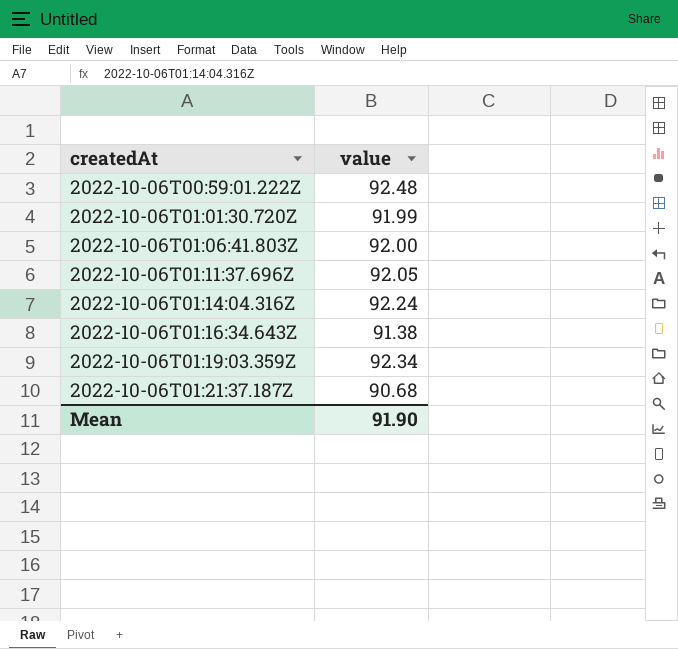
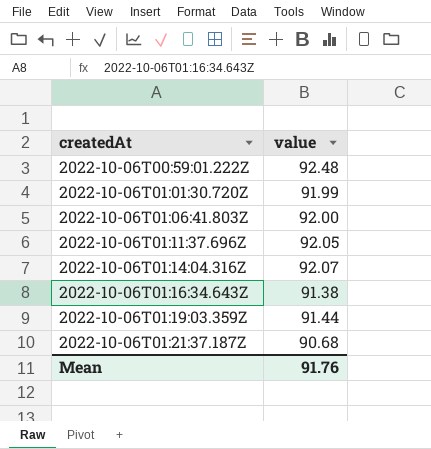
2022-10-06T01:14:04.316Z | value: 92.24 -> 92.07
2022-10-06T01:19:03.359Z | value: 92.34 -> 91.44
Mean | value: 91.90 -> 91.76

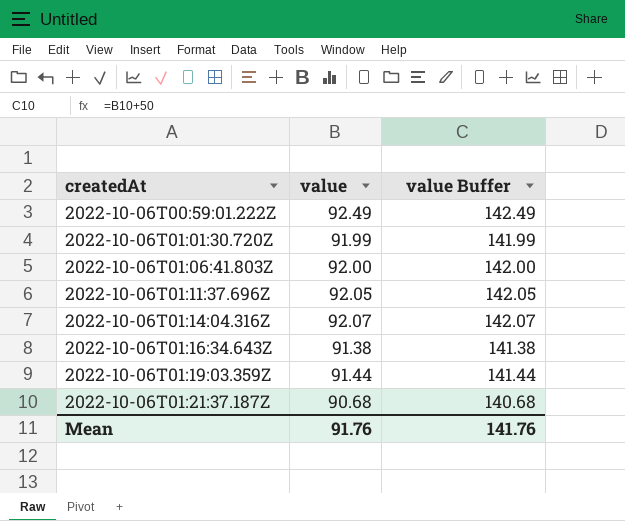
column value Buffer | formula: none -> [value] + 50
2022-10-06T00:59:01.222Z | value: 92.48 -> 92.49

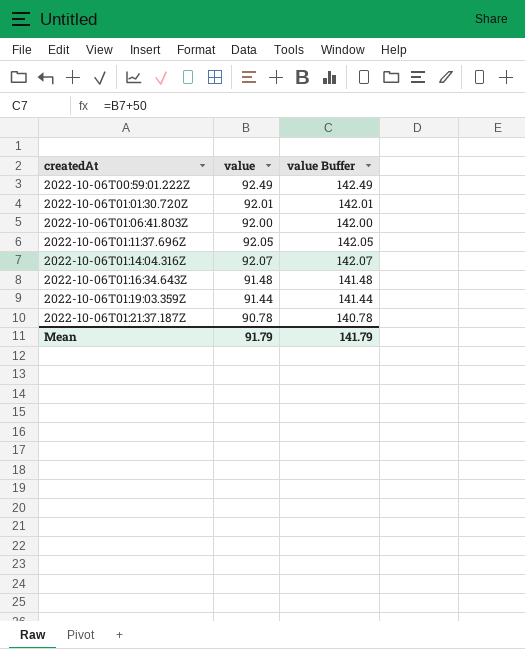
2022-10-06T01:01:30.720Z | value: 91.99 -> 92.01
2022-10-06T01:01:30.720Z | value Buffer: 141.99 -> 142.01
2022-10-06T01:16:34.643Z | value: 91.38 -> 91.48
2022-10-06T01:16:34.643Z | value Buffer: 141.38 -> 141.48
2022-10-06T01:21:37.187Z | value: 90.68 -> 90.78
2022-10-06T01:21:37.187Z | value Buffer: 140.68 -> 140.78
Mean | value: 91.76 -> 91.79
Mean | value Buffer: 141.76 -> 141.79

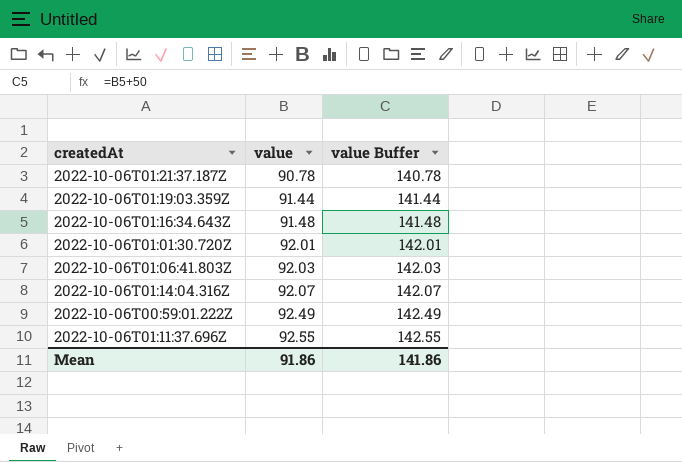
row order: createdAt ascending -> value ascending
2022-10-06T01:06:41.803Z | value: 92.00 -> 92.03
2022-10-06T01:06:41.803Z | value Buffer: 142.00 -> 142.03
2022-10-06T01:11:37.696Z | value: 92.05 -> 92.55
2022-10-06T01:11:37.696Z | value Buffer: 142.05 -> 142.55
Mean | value: 91.79 -> 91.86
Mean | value Buffer: 141.79 -> 141.86

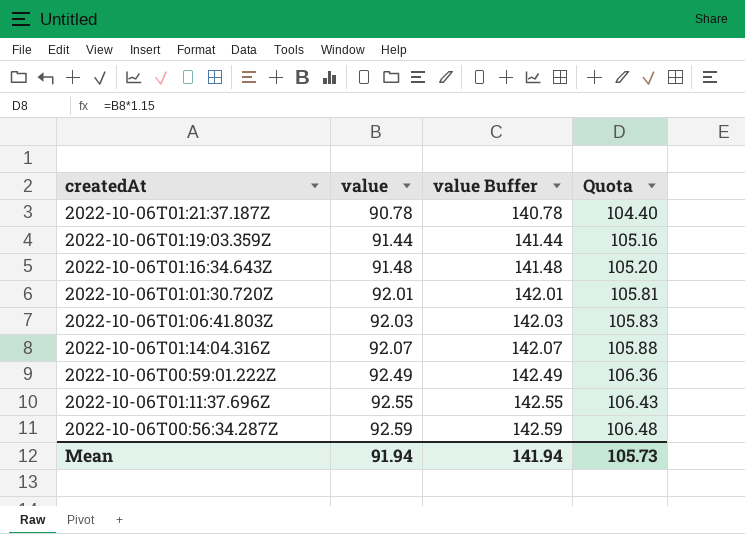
column Quota | formula: none -> [value] * 1.15
row 2022-10-06T00:56:34.287Z: none -> 92.59 | 142.59 | 106.48
Mean | value: 91.86 -> 91.94
Mean | value Buffer: 141.86 -> 141.94

